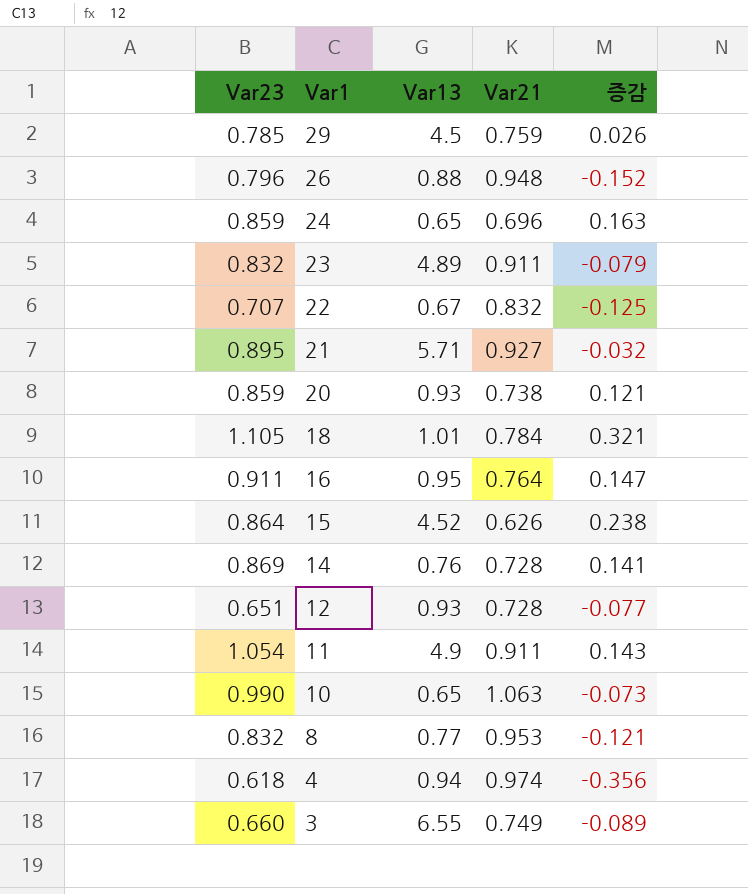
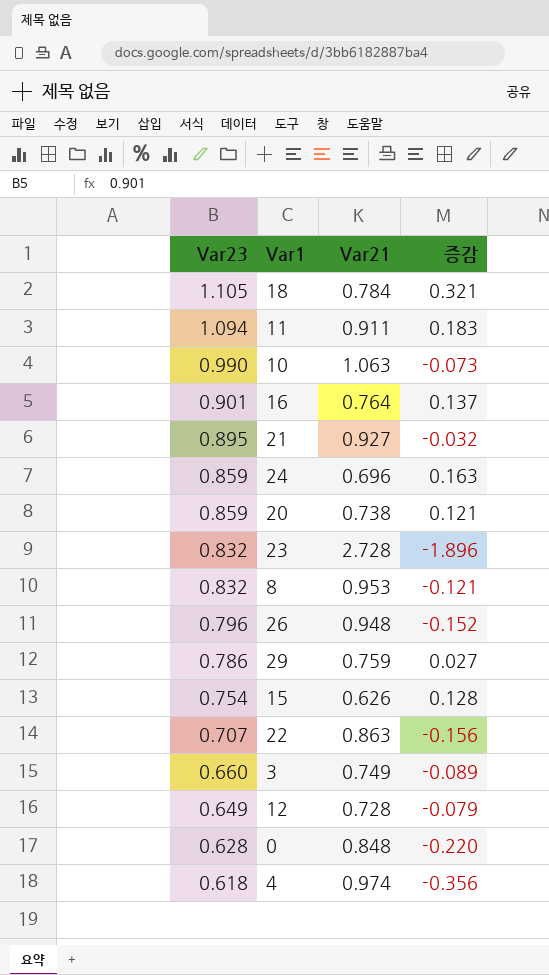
row order: Var1 descending -> Var23 descending
column Var13 | position: 3 -> none
row 14: 0.869 | 0.76 | 0.728 | 0.141 -> none
11 | Var23: 1.054 -> 1.094
11 | 증감: 0.143 -> 0.183
16 | Var23: 0.911 -> 0.901
16 | 증감: 0.147 -> 0.137
23 | Var21: 0.911 -> 2.728
23 | 증감: -0.079 -> -1.896
29 | Var23: 0.785 -> 0.786
29 | 증감: 0.026 -> 0.027
15 | Var23: 0.864 -> 0.754
15 | 증감: 0.238 -> 0.128
22 | Var21: 0.832 -> 0.863
22 | 증감: -0.125 -> -0.156
12 | Var23: 0.651 -> 0.649
12 | 증감: -0.077 -> -0.079
row 0: none -> 0.628 | 0.848 | -0.220

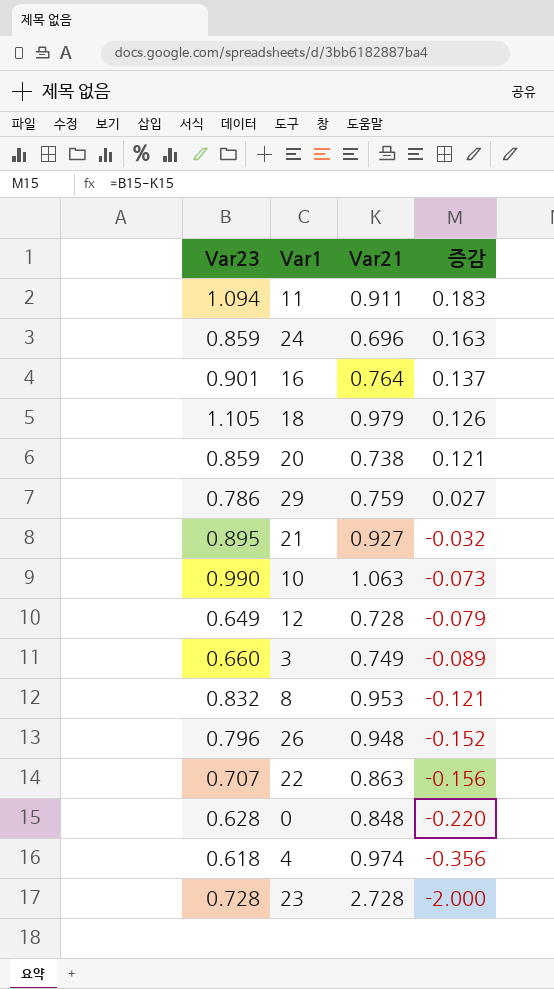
row order: Var23 descending -> 증감 descending
row 15: 0.754 | 0.626 | 0.128 -> none
18 | Var21: 0.784 -> 0.979
18 | 증감: 0.321 -> 0.126
23 | Var23: 0.832 -> 0.728
23 | 증감: -1.896 -> -2.000

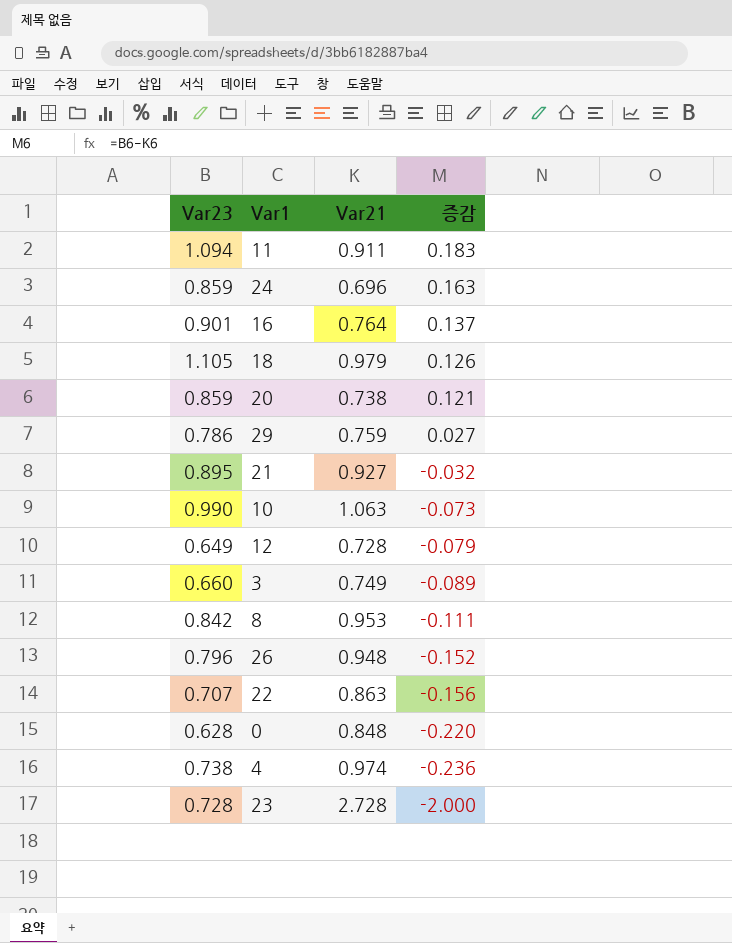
8 | Var23: 0.832 -> 0.842
8 | 증감: -0.121 -> -0.111
4 | Var23: 0.618 -> 0.738
4 | 증감: -0.356 -> -0.236

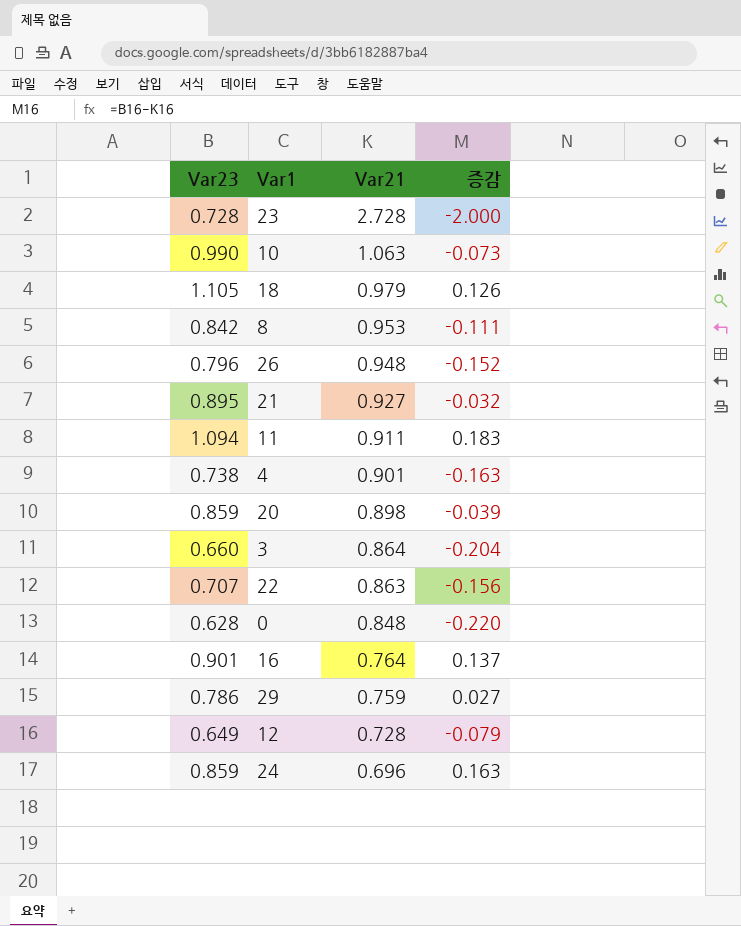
row order: 증감 descending -> Var21 descending
4 | Var21: 0.974 -> 0.901
4 | 증감: -0.236 -> -0.163
20 | Var21: 0.738 -> 0.898
20 | 증감: 0.121 -> -0.039
3 | Var21: 0.749 -> 0.864
3 | 증감: -0.089 -> -0.204

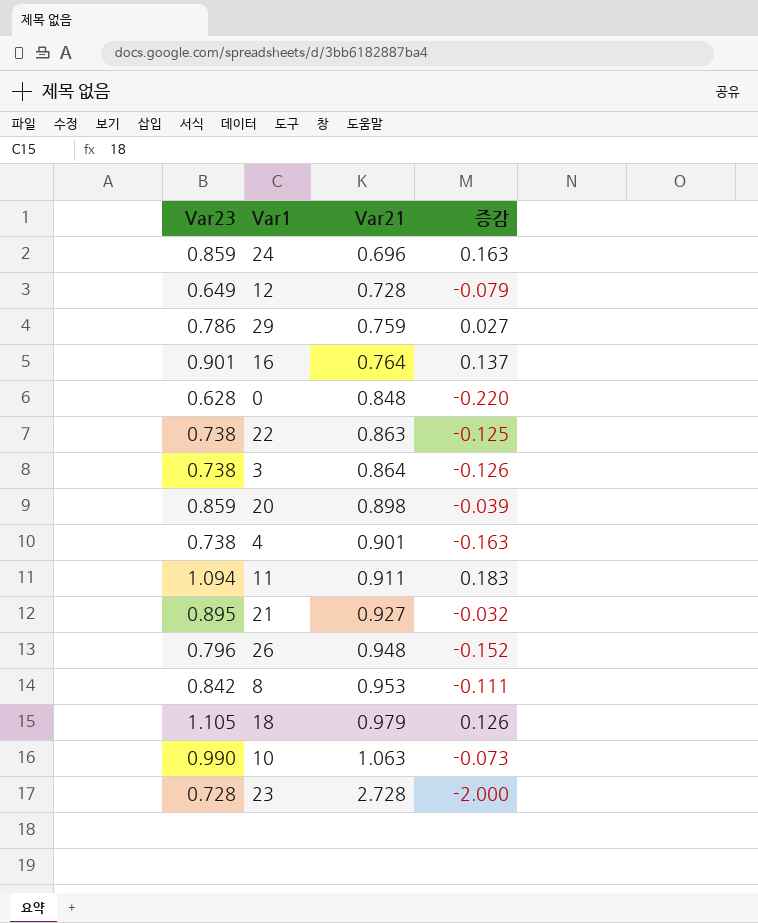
row order: Var21 descending -> Var21 ascending
22 | Var23: 0.707 -> 0.738
22 | 증감: -0.156 -> -0.125
3 | Var23: 0.660 -> 0.738
3 | 증감: -0.204 -> -0.126

